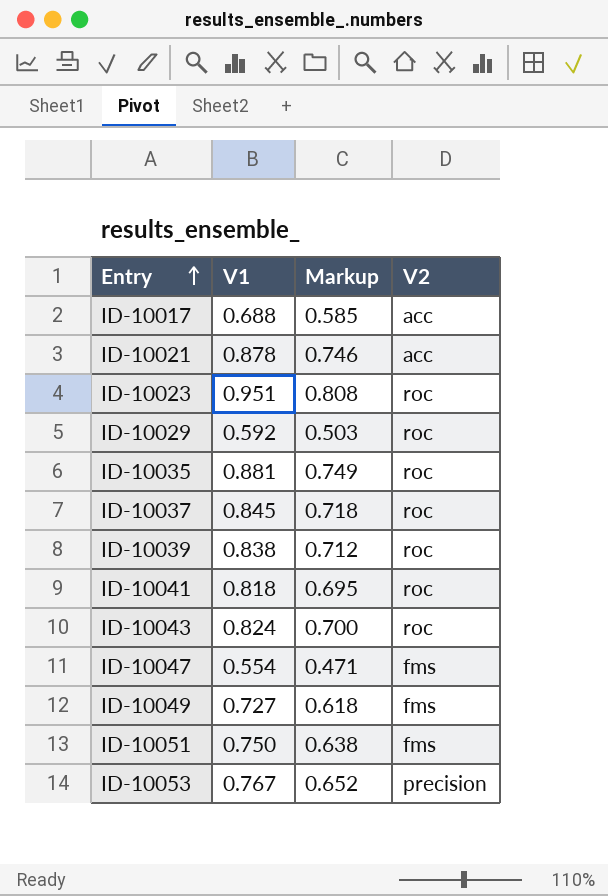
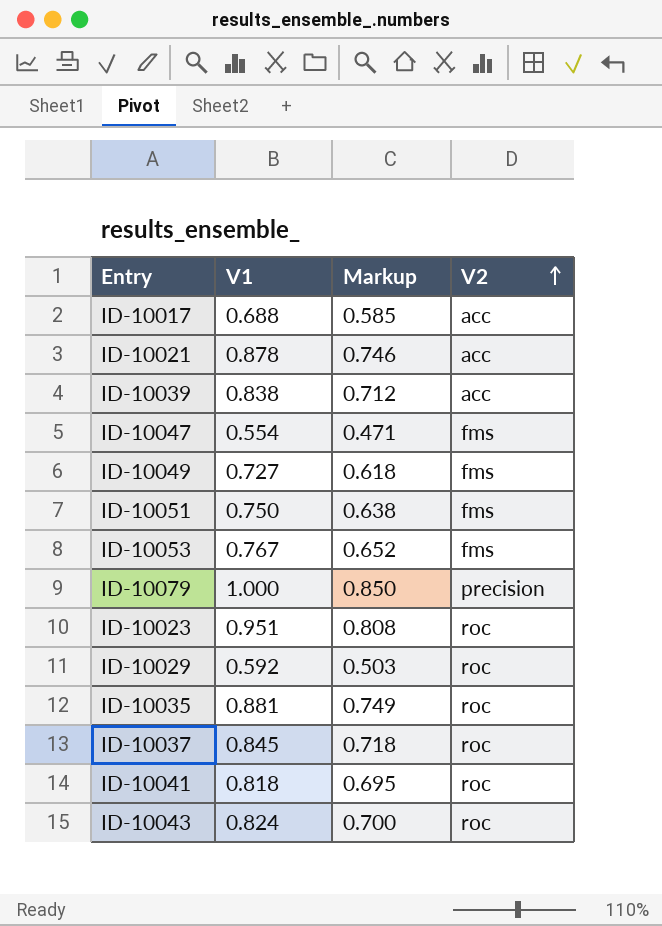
row order: Entry ascending -> V2 ascending
ID-10039 | V2: roc -> acc
ID-10053 | V2: precision -> fms
row ID-10079: none -> 1.000 | 0.850 | precision

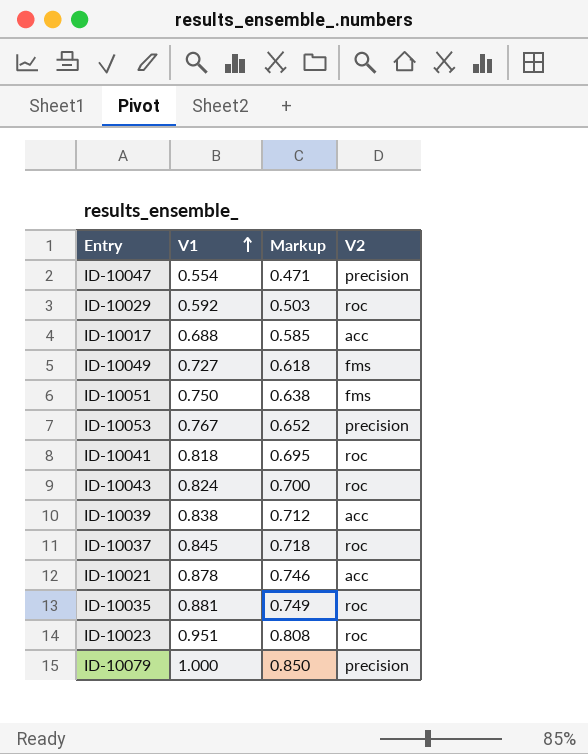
row order: V2 ascending -> V1 ascending
ID-10047 | V2: fms -> precision
ID-10053 | V2: fms -> precision

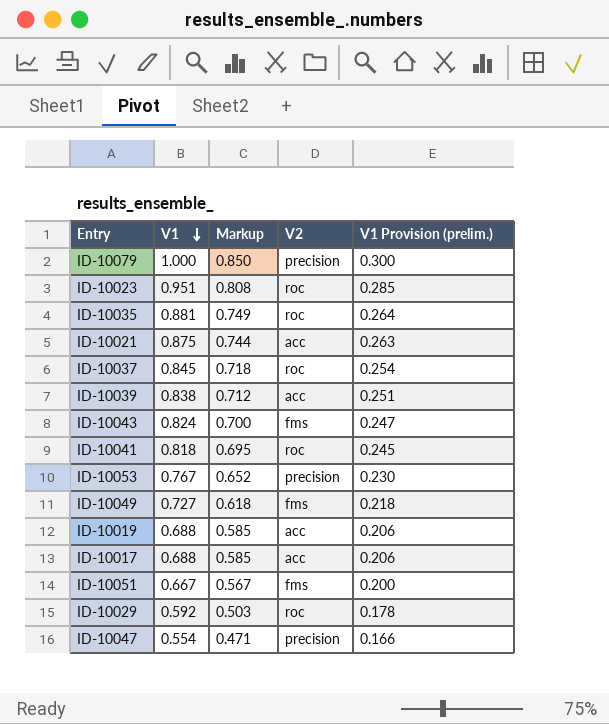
row order: V1 ascending -> V1 descending
column V1 Provision (prelim.) | formula: none -> [V1] * 0.3
ID-10021 | V1: 0.878 -> 0.875
ID-10021 | Markup: 0.746 -> 0.744
ID-10043 | V2: roc -> fms
row ID-10019: none -> 0.688 | 0.585 | acc | 0.206
ID-10051 | V1: 0.750 -> 0.667
ID-10051 | Markup: 0.638 -> 0.567

